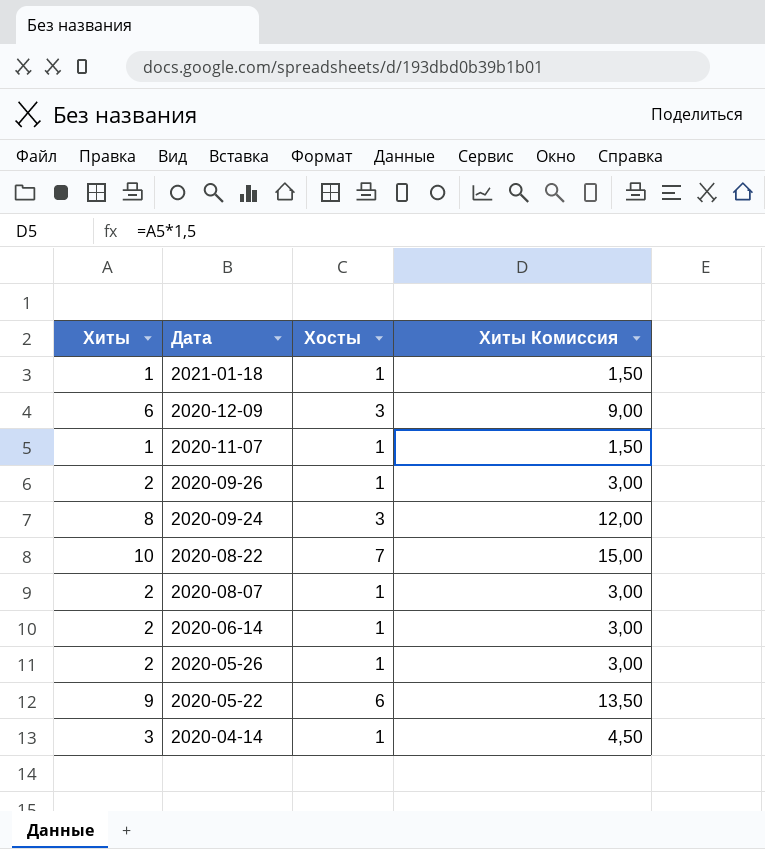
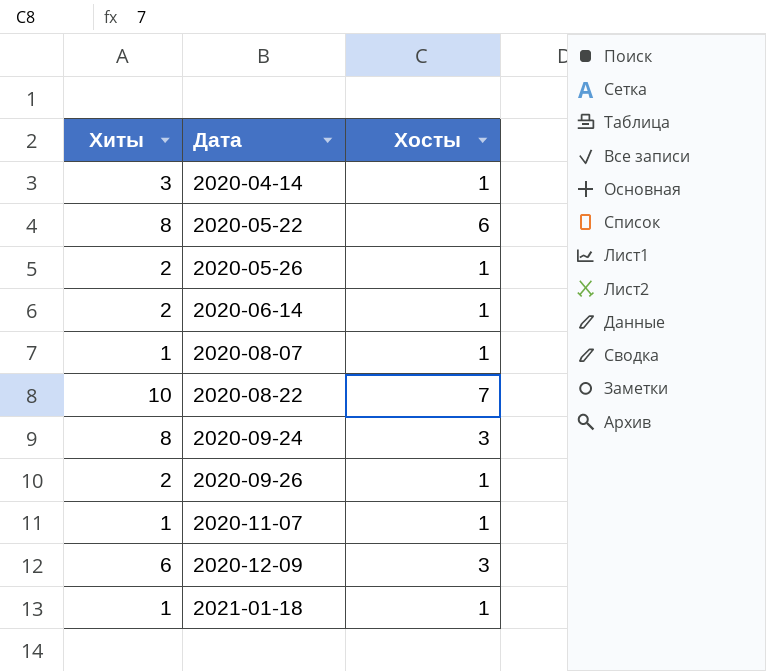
row order: Дата descending -> Дата ascending
column Хиты Комиссия | formula: [Хиты] * 1,5 -> none
2020-05-22 | Хиты: 9 -> 8
2020-08-07 | Хиты: 2 -> 1

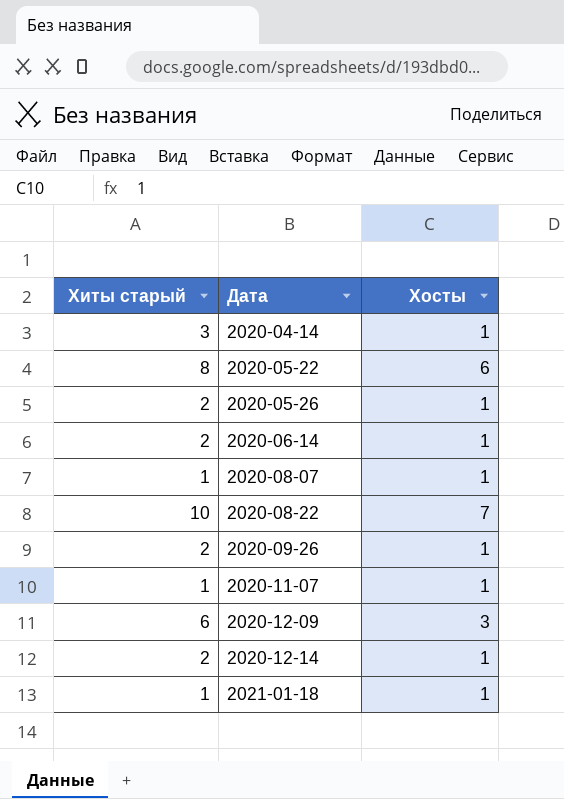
column name: Хиты -> Хиты старый
row 2020-09-24: 8 | 3 -> none
row 2020-12-14: none -> 2 | 1

